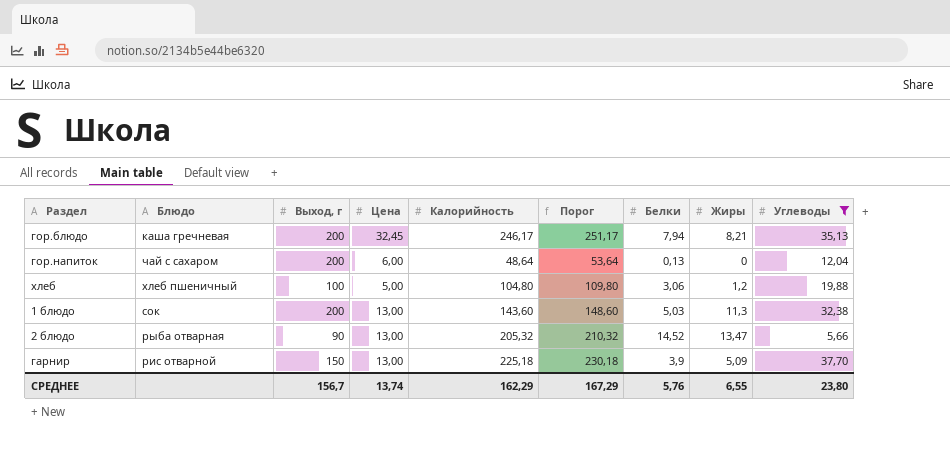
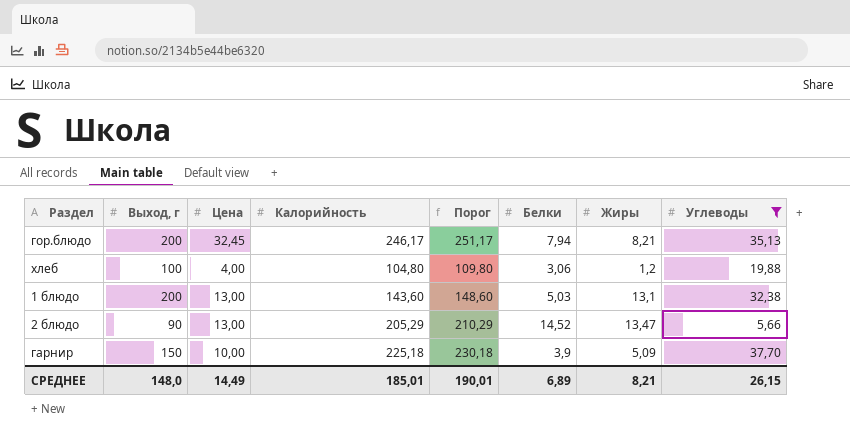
column Блюдо | position: 2 -> none
row гор.напиток: чай с сахаром | 200 | 6,00 | 48,64 | 53,64 | 0,13 | 0 | 12,04 -> none
хлеб | Цена: 5,00 -> 4,00
1 блюдо | Жиры: 11,3 -> 13,1
2 блюдо | Калорийность: 205,32 -> 205,29
2 блюдо | Порог: 210,32 -> 210,29
гарнир | Цена: 13,00 -> 10,00
СРЕДНЕЕ | Выход, г: 156,7 -> 148,0
СРЕДНЕЕ | Цена: 13,74 -> 14,49
СРЕДНЕЕ | Калорийность: 162,29 -> 185,01
СРЕДНЕЕ | Порог: 167,29 -> 190,01
СРЕДНЕЕ | Белки: 5,76 -> 6,89
СРЕДНЕЕ | Жиры: 6,55 -> 8,21
СРЕДНЕЕ | Углеводы: 23,80 -> 26,15

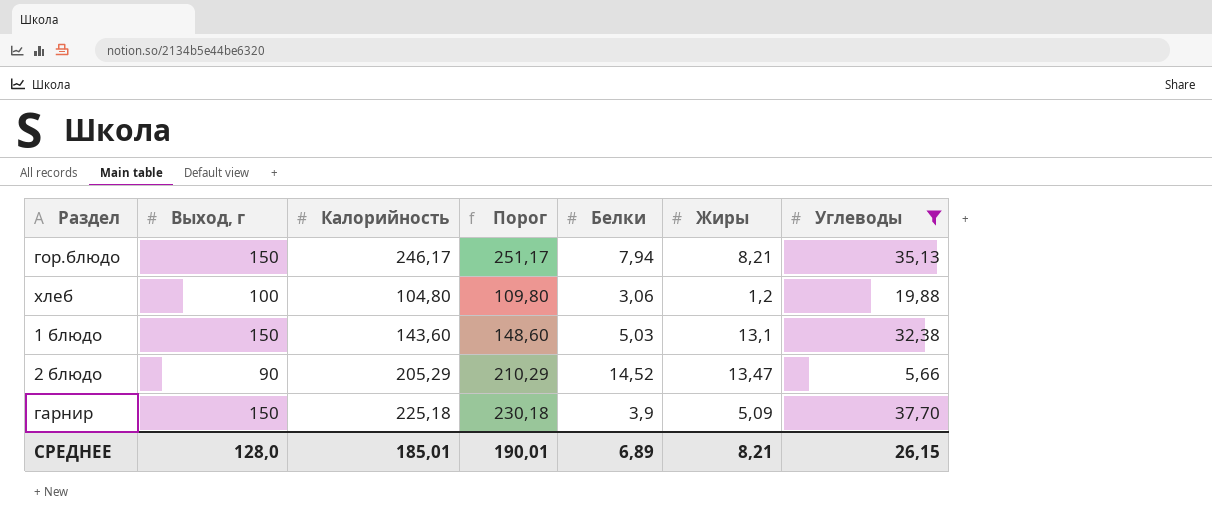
column Цена | position: 3 -> none
гор.блюдо | Выход, г: 200 -> 150
1 блюдо | Выход, г: 200 -> 150
СРЕДНЕЕ | Выход, г: 148,0 -> 128,0

